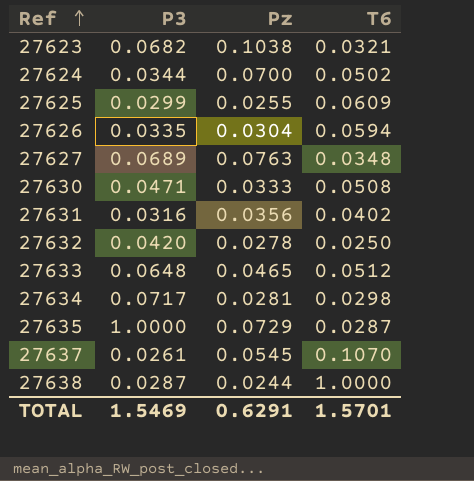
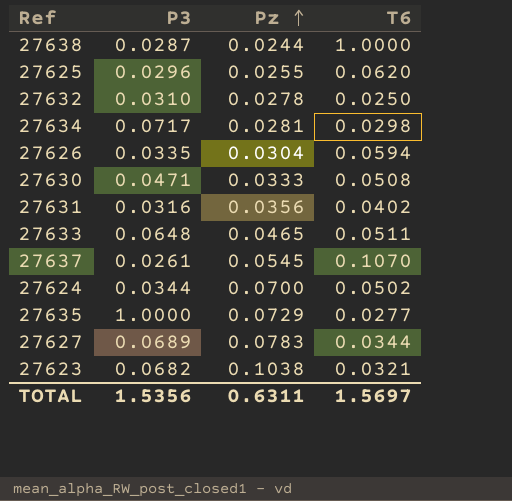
row order: Ref ascending -> Pz ascending
27625 | P3: 0.0299 -> 0.0296
27625 | T6: 0.0609 -> 0.0620
27632 | P3: 0.0420 -> 0.0310
27633 | T6: 0.0512 -> 0.0511
27635 | T6: 0.0287 -> 0.0277
27627 | Pz: 0.0763 -> 0.0783
27627 | T6: 0.0348 -> 0.0344
TOTAL | P3: 1.5469 -> 1.5356
TOTAL | Pz: 0.6291 -> 0.6311
TOTAL | T6: 1.5701 -> 1.5697

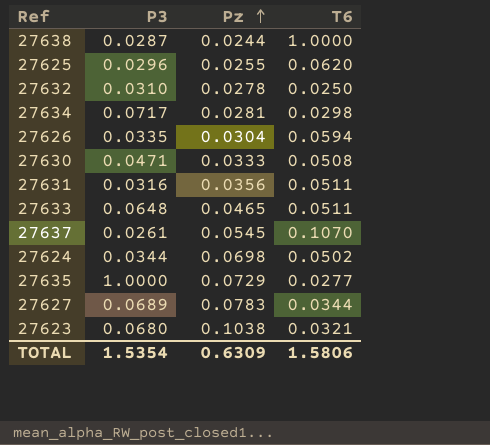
27631 | T6: 0.0402 -> 0.0511
27624 | Pz: 0.0700 -> 0.0698
27623 | P3: 0.0682 -> 0.0680
TOTAL | P3: 1.5356 -> 1.5354
TOTAL | Pz: 0.6311 -> 0.6309
TOTAL | T6: 1.5697 -> 1.5806

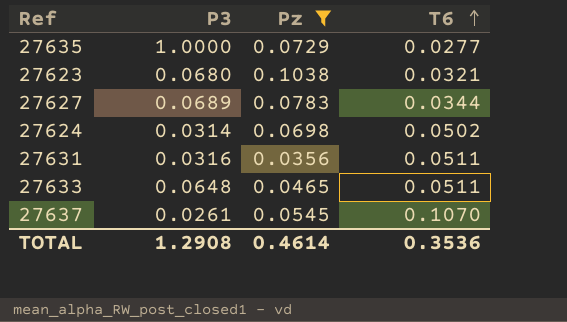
filter: none -> Pz >= 0.0356
row order: Pz ascending -> T6 ascending
27624 | P3: 0.0344 -> 0.0314
TOTAL | P3: 1.5354 -> 1.2908
TOTAL | Pz: 0.6309 -> 0.4614
TOTAL | T6: 1.5806 -> 0.3536

